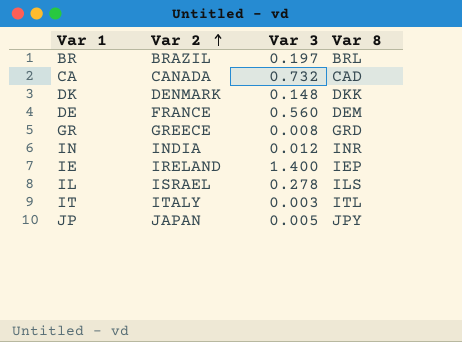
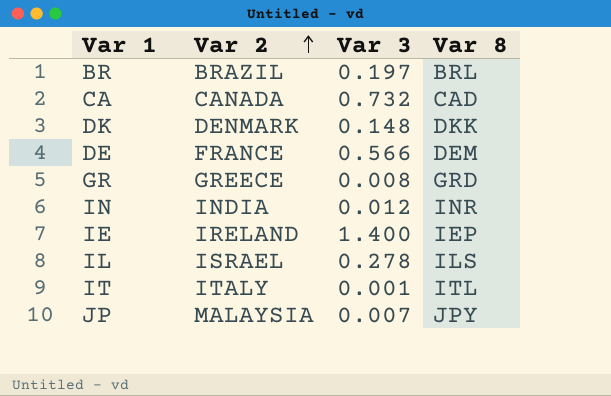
DE | Var 3: 0.560 -> 0.566
IT | Var 3: 0.003 -> 0.001
JP | Var 2: JAPAN -> MALAYSIA
JP | Var 3: 0.005 -> 0.007

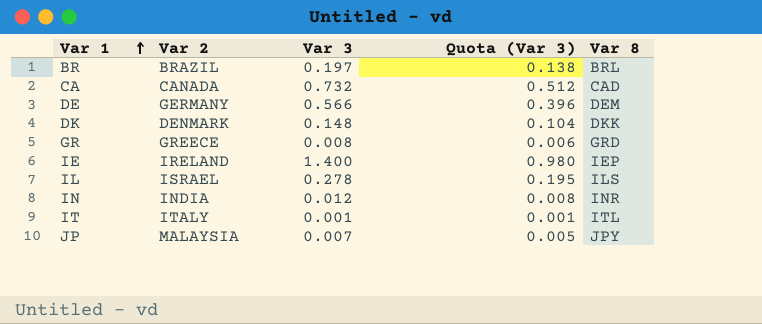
row order: Var 2 ascending -> Var 1 ascending
column Quota (Var 3) | formula: none -> [Var 3] * 0.7
DE | Var 2: FRANCE -> GERMANY

